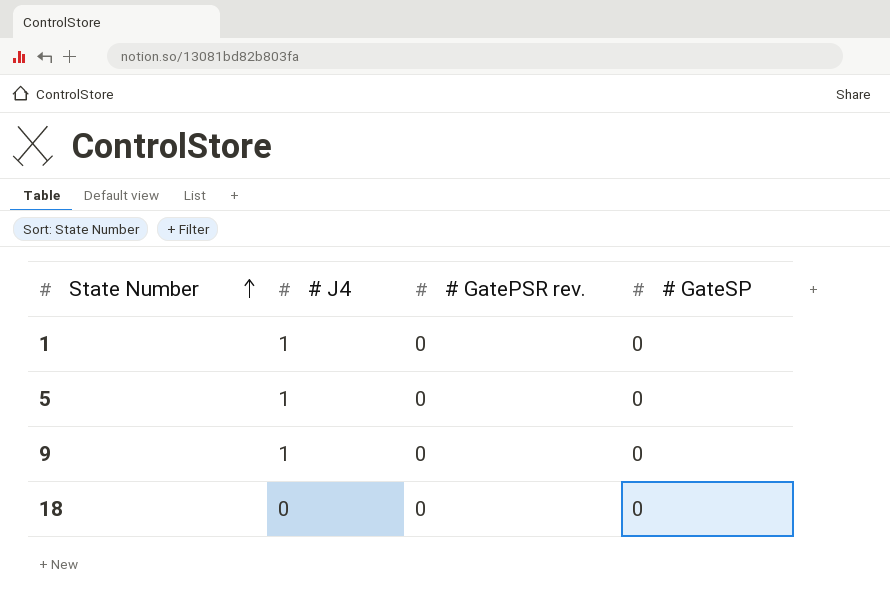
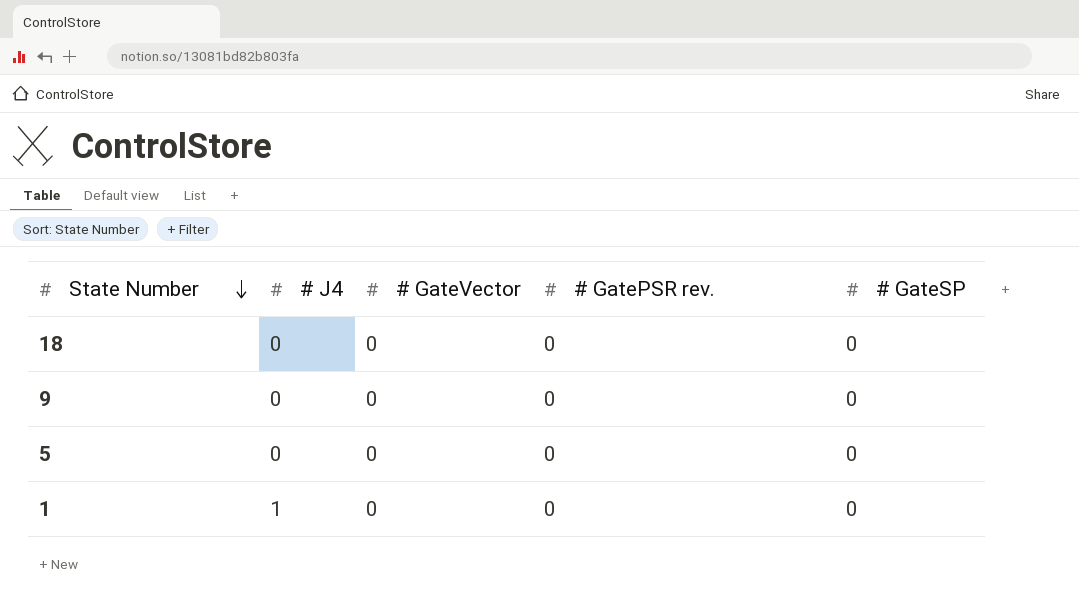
row order: State Number ascending -> State Number descending
column # GateVector | position: none -> 3
9 | # J4: 1 -> 0
5 | # J4: 1 -> 0

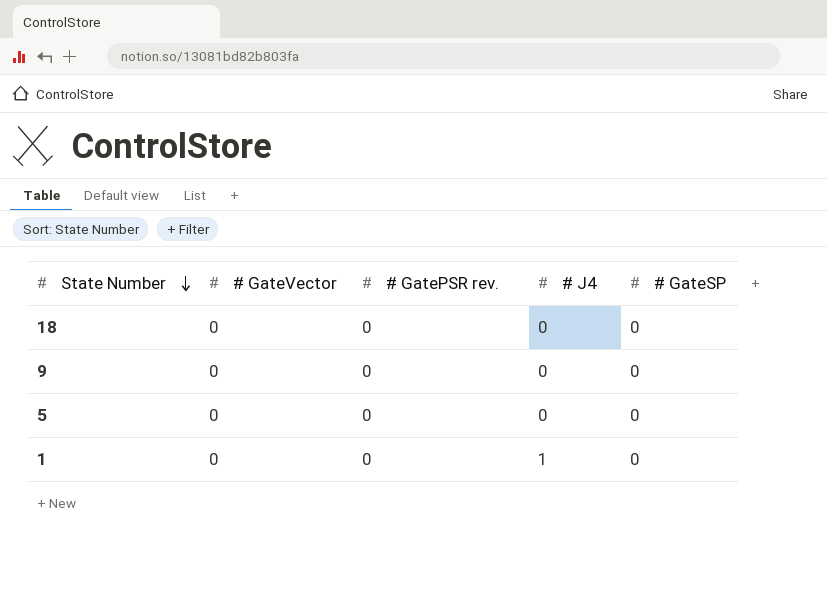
column # J4 | position: 2 -> 4

